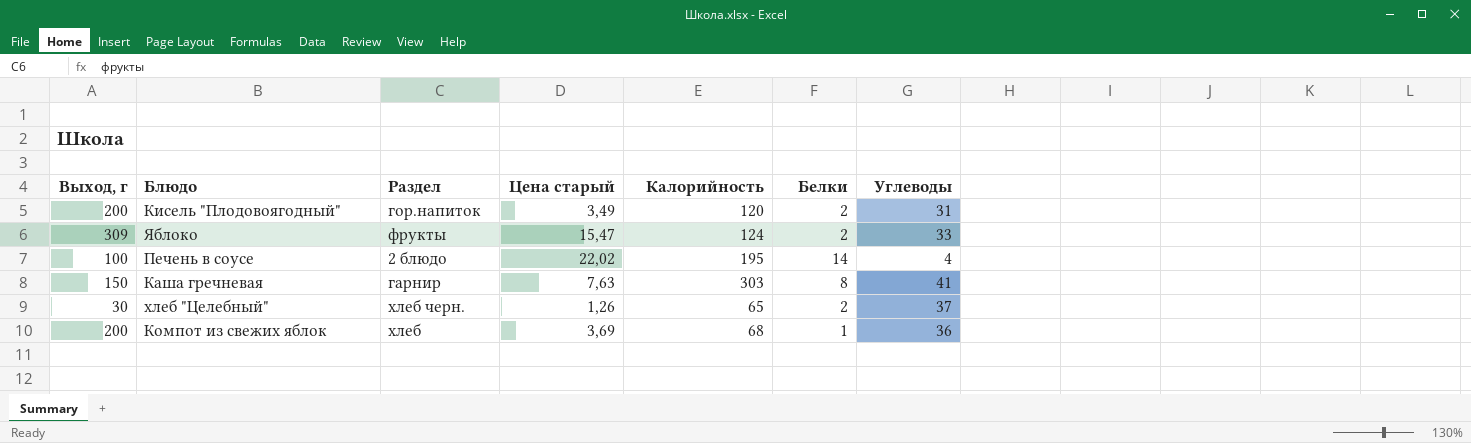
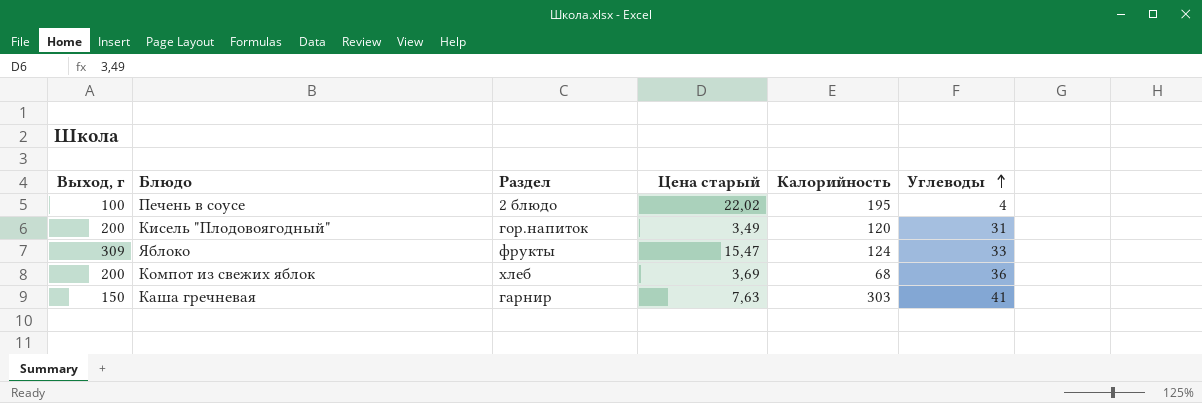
row order: none -> Углеводы ascending
column Белки | position: 6 -> none
row хлеб "Целебный": 30 | хлеб черн. | 1,26 | 65 | 2 | 37 -> none

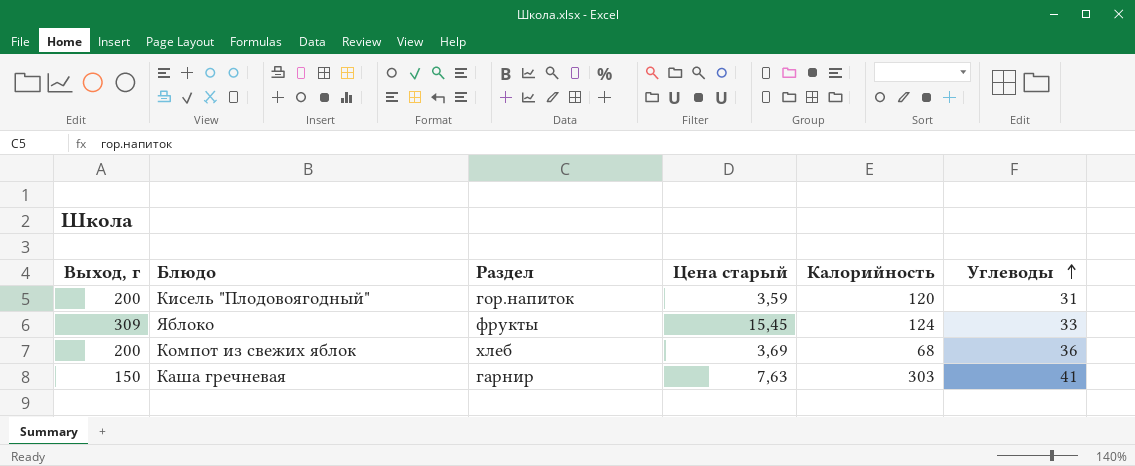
row Печень в соусе: 100 | 2 блюдо | 22,02 | 195 | 4 -> none
Кисель "Плодовоягодный" | Цена старый: 3,49 -> 3,59
Яблоко | Цена старый: 15,47 -> 15,45

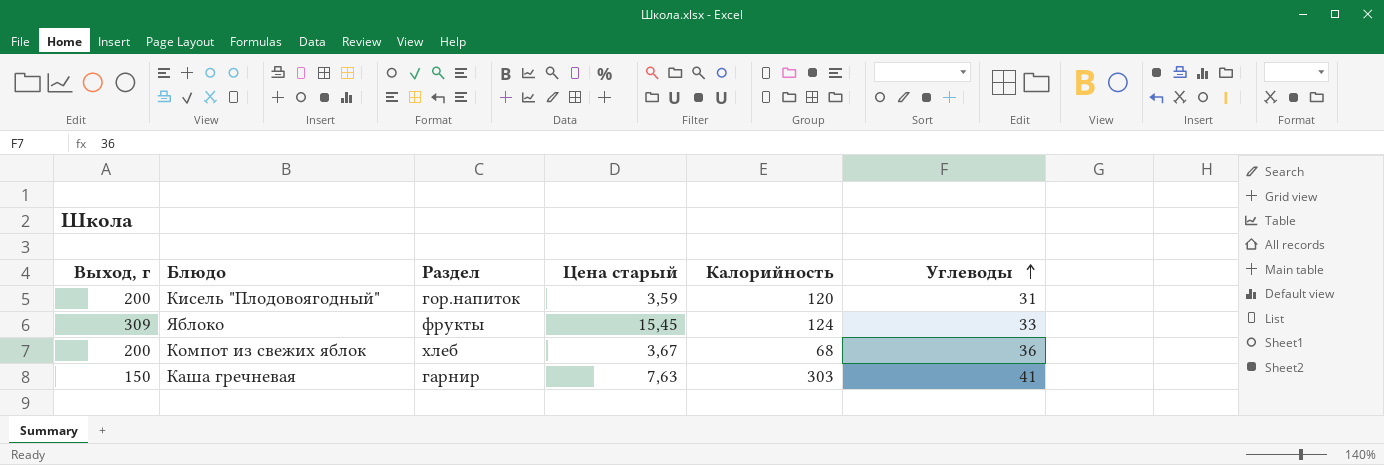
Компот из свежих яблок | Цена старый: 3,69 -> 3,67

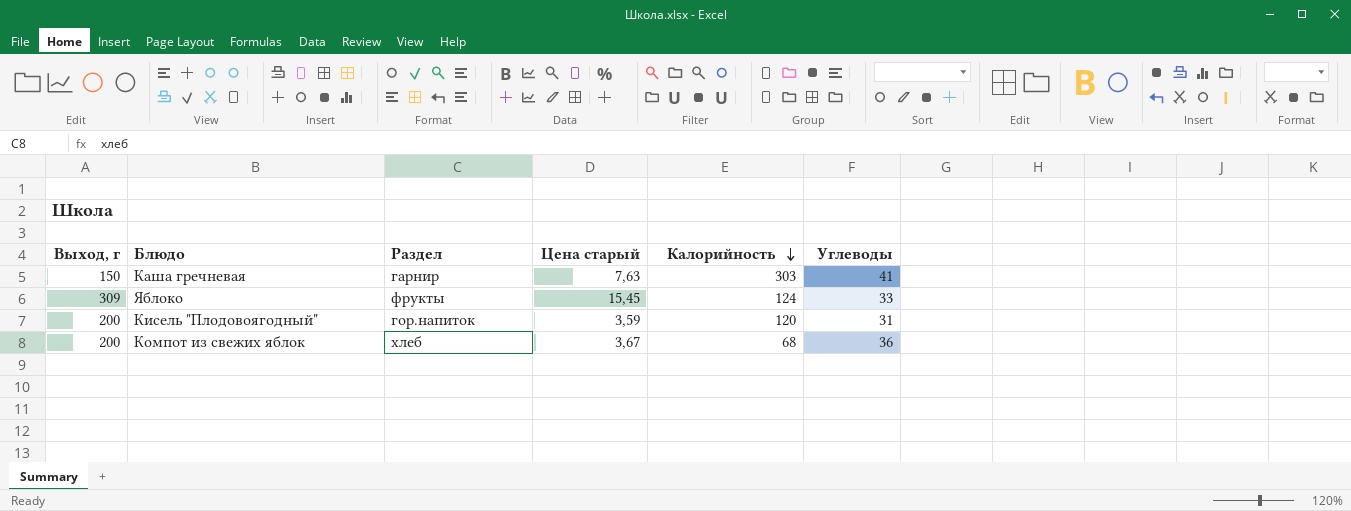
row order: Углеводы ascending -> Калорийность descending

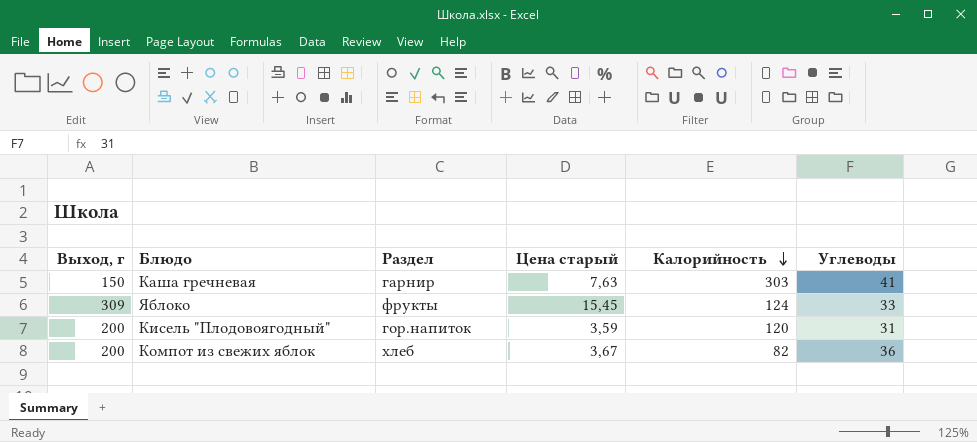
Компот из свежих яблок | Калорийность: 68 -> 82

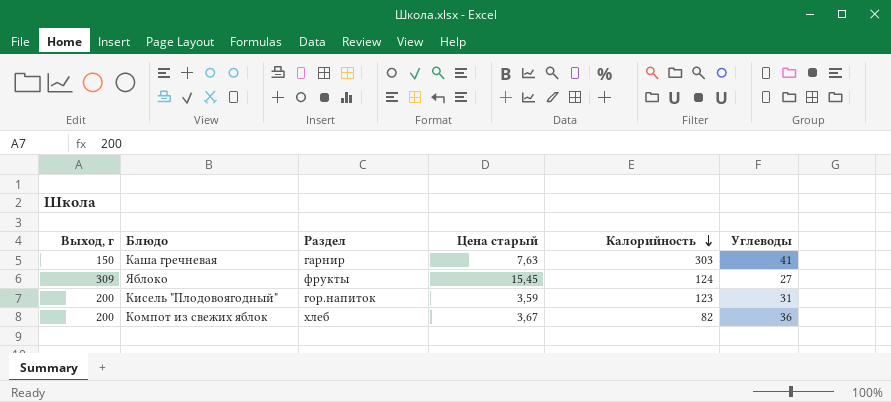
Яблоко | Углеводы: 33 -> 27
Кисель "Плодовоягодный" | Калорийность: 120 -> 123

